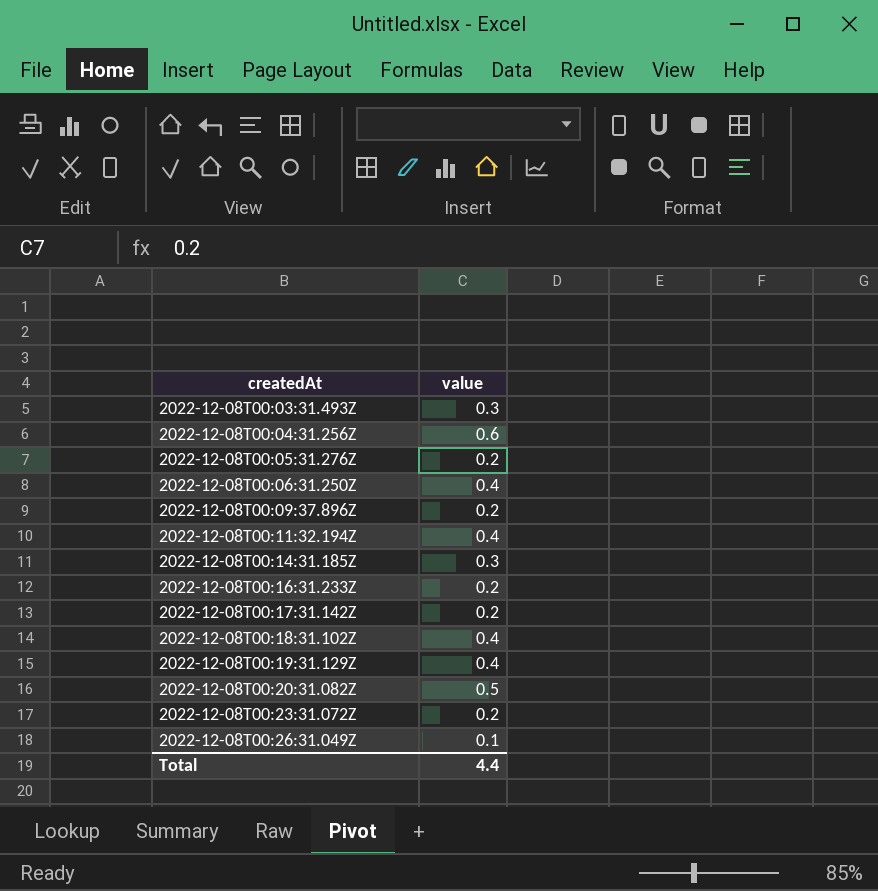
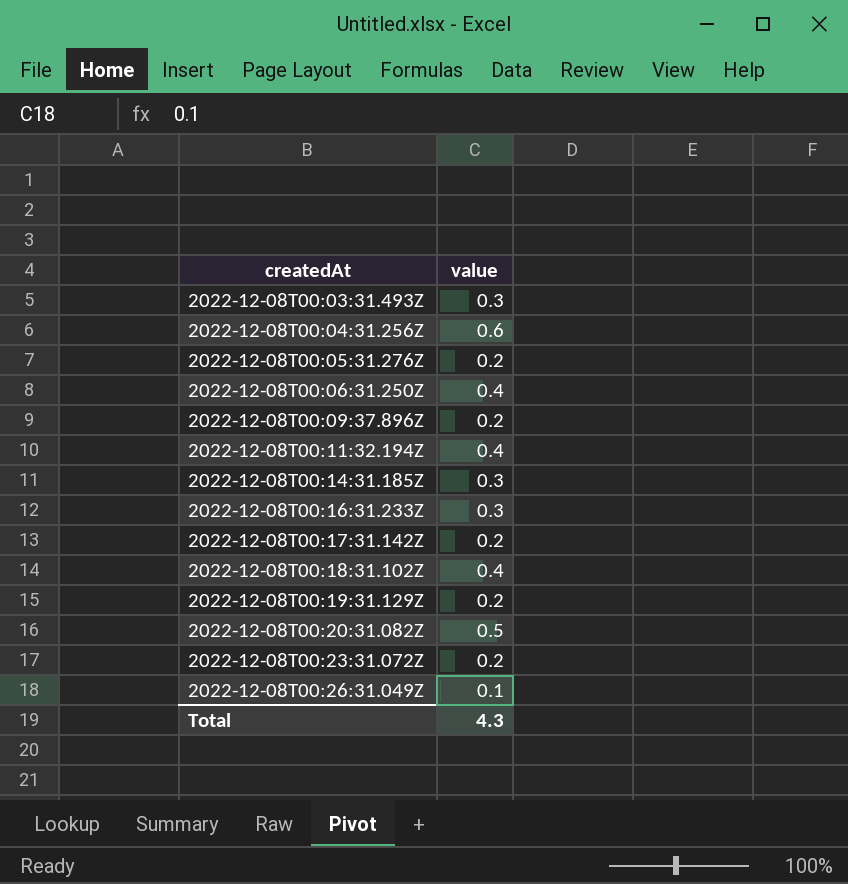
2022-12-08T00:16:31.233Z | value: 0.2 -> 0.3
2022-12-08T00:19:31.129Z | value: 0.4 -> 0.2
Total | value: 4.4 -> 4.3

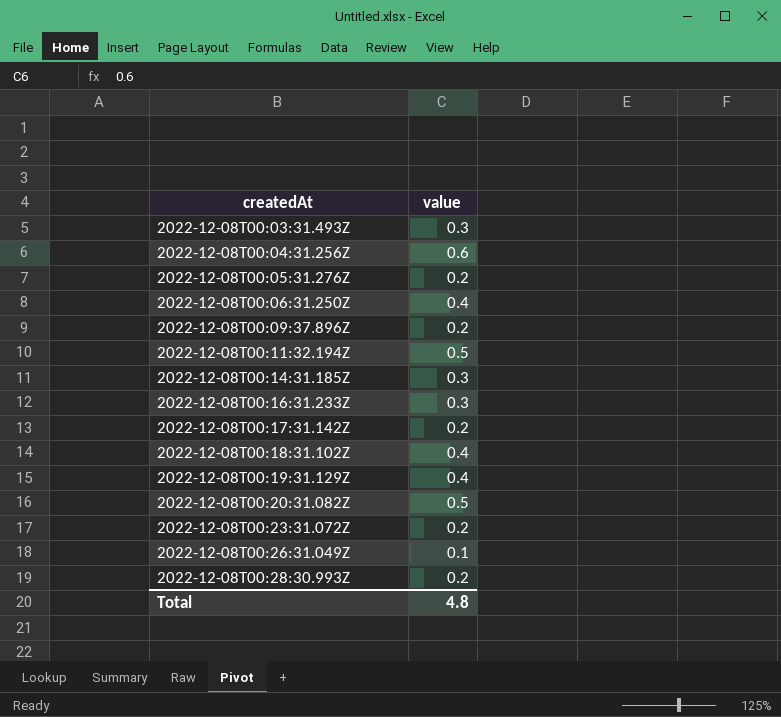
2022-12-08T00:11:32.194Z | value: 0.4 -> 0.5
2022-12-08T00:19:31.129Z | value: 0.2 -> 0.4
row 2022-12-08T00:28:30.993Z: none -> 0.2
Total | value: 4.3 -> 4.8

